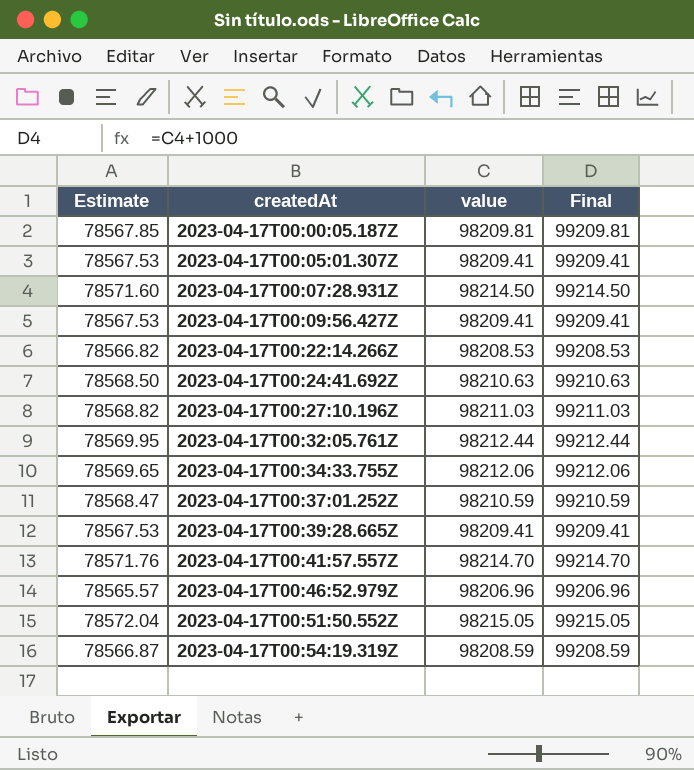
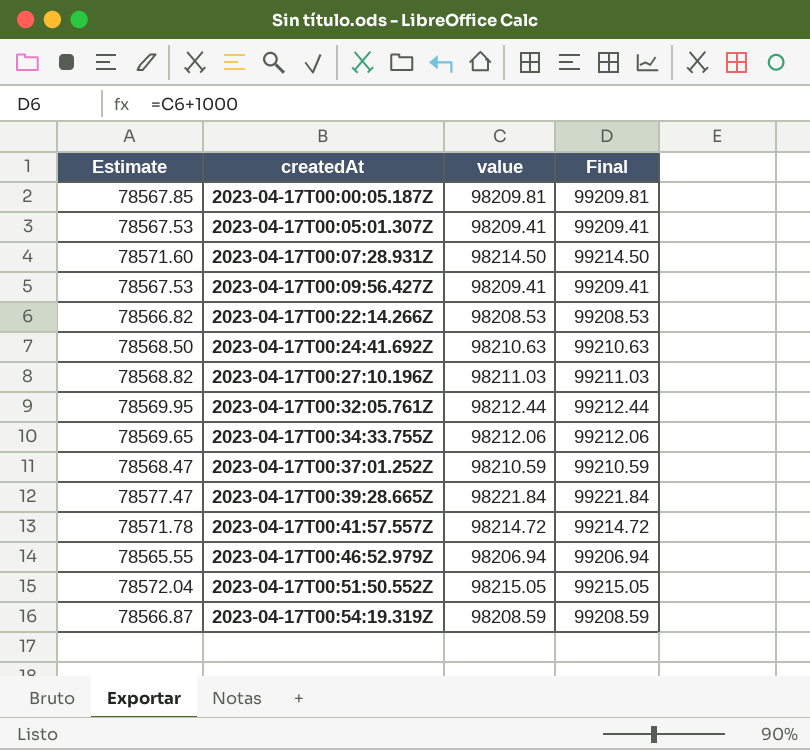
2023-04-17T00:39:28.665Z | Estimate: 78567.53 -> 78577.47
2023-04-17T00:39:28.665Z | value: 98209.41 -> 98221.84
2023-04-17T00:39:28.665Z | Final: 99209.41 -> 99221.84
2023-04-17T00:41:57.557Z | Estimate: 78571.76 -> 78571.78
2023-04-17T00:41:57.557Z | value: 98214.70 -> 98214.72
2023-04-17T00:41:57.557Z | Final: 99214.70 -> 99214.72
2023-04-17T00:46:52.979Z | Estimate: 78565.57 -> 78565.55
2023-04-17T00:46:52.979Z | value: 98206.96 -> 98206.94
2023-04-17T00:46:52.979Z | Final: 99206.96 -> 99206.94

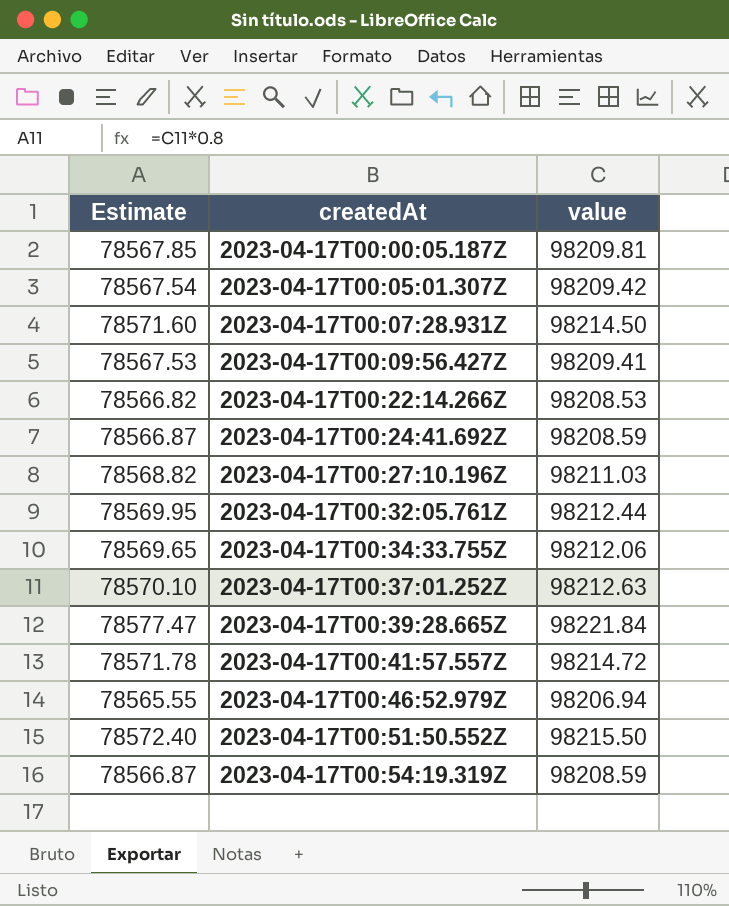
column Final | formula: [value] + 1000 -> none
2023-04-17T00:05:01.307Z | Estimate: 78567.53 -> 78567.54
2023-04-17T00:05:01.307Z | value: 98209.41 -> 98209.42
2023-04-17T00:24:41.692Z | Estimate: 78568.50 -> 78566.87
2023-04-17T00:24:41.692Z | value: 98210.63 -> 98208.59
2023-04-17T00:37:01.252Z | Estimate: 78568.47 -> 78570.10
2023-04-17T00:37:01.252Z | value: 98210.59 -> 98212.63
2023-04-17T00:51:50.552Z | Estimate: 78572.04 -> 78572.40
2023-04-17T00:51:50.552Z | value: 98215.05 -> 98215.50

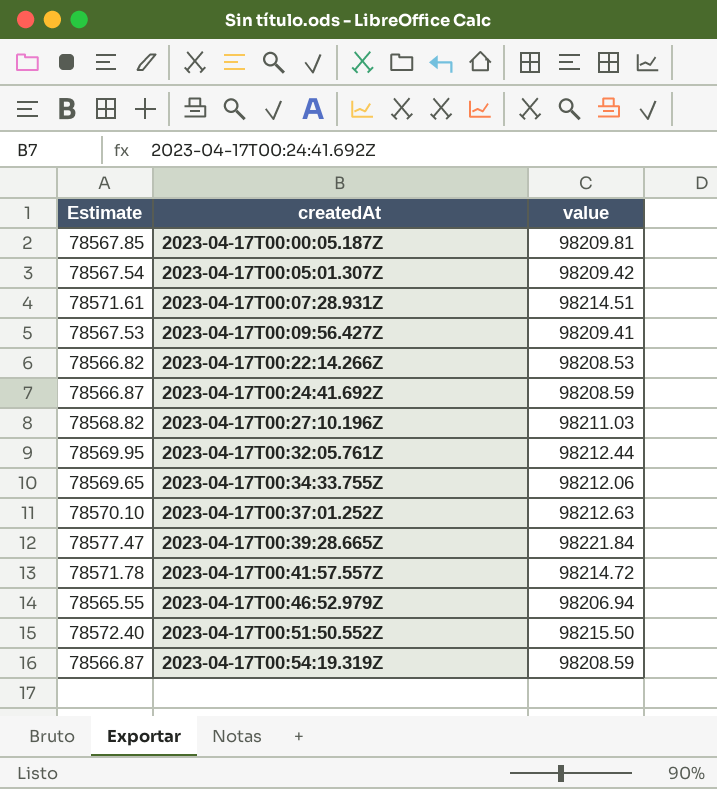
2023-04-17T00:07:28.931Z | Estimate: 78571.60 -> 78571.61
2023-04-17T00:07:28.931Z | value: 98214.50 -> 98214.51

